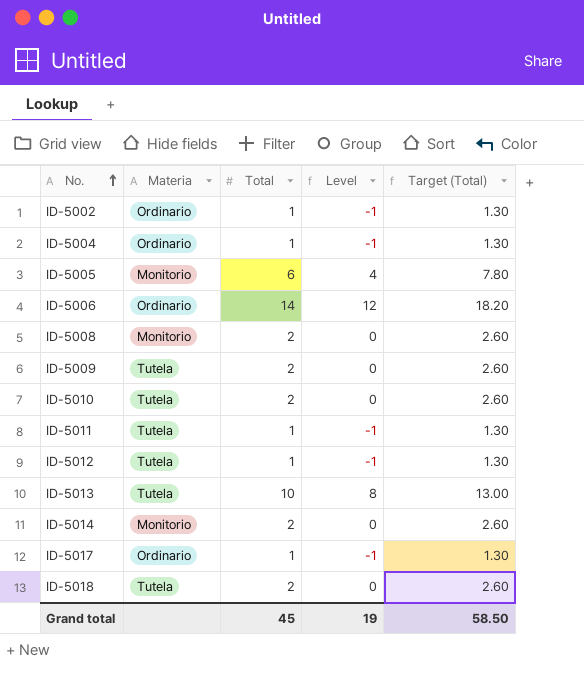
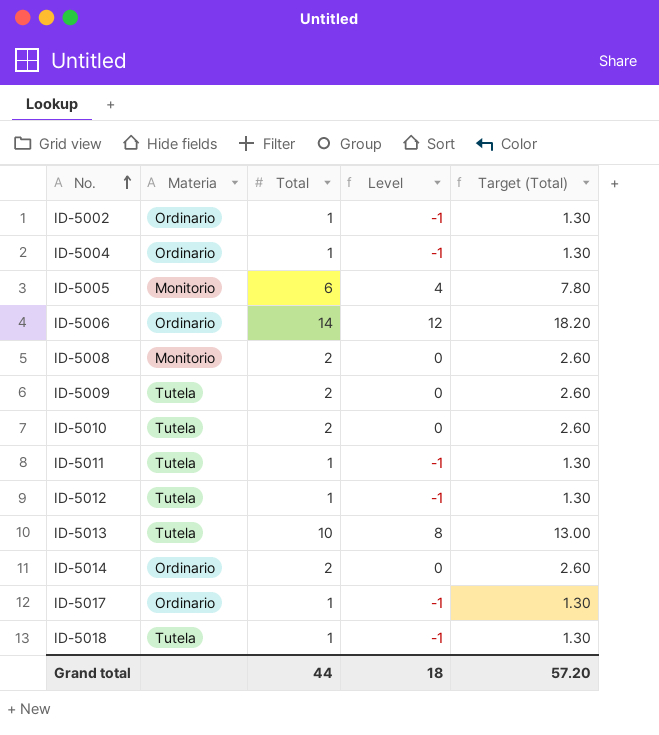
ID-5014 | Materia: Monitorio -> Ordinario
ID-5018 | Total: 2 -> 1
ID-5018 | Level: 0 -> -1
ID-5018 | Target (Total): 2.60 -> 1.30
Grand total | Total: 45 -> 44
Grand total | Level: 19 -> 18
Grand total | Target (Total): 58.50 -> 57.20

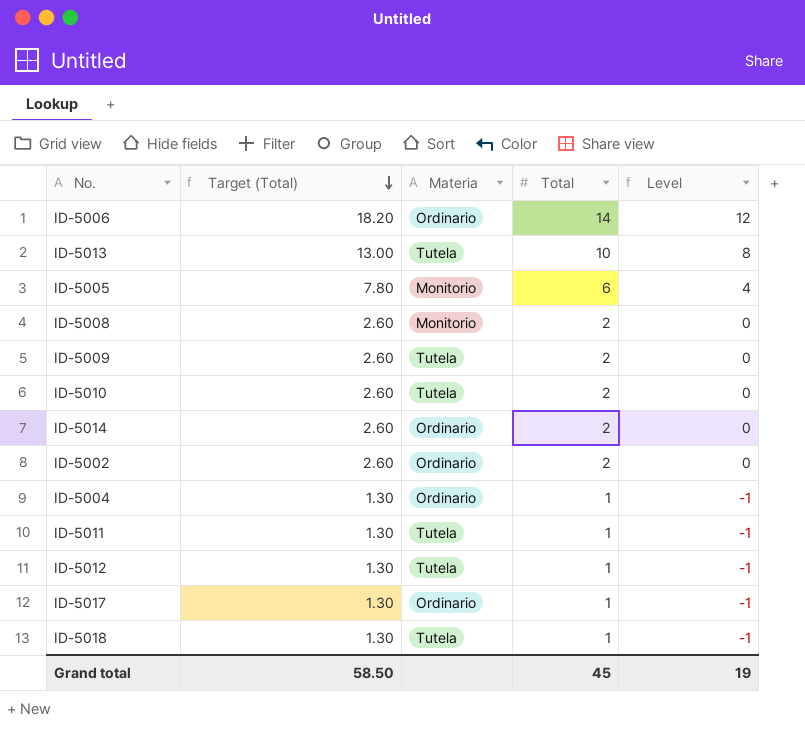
row order: No. ascending -> Target (Total) descending
column Target (Total) | position: 5 -> 2
ID-5002 | Target (Total): 1.30 -> 2.60
ID-5002 | Total: 1 -> 2
ID-5002 | Level: -1 -> 0
Grand total | Target (Total): 57.20 -> 58.50
Grand total | Total: 44 -> 45
Grand total | Level: 18 -> 19

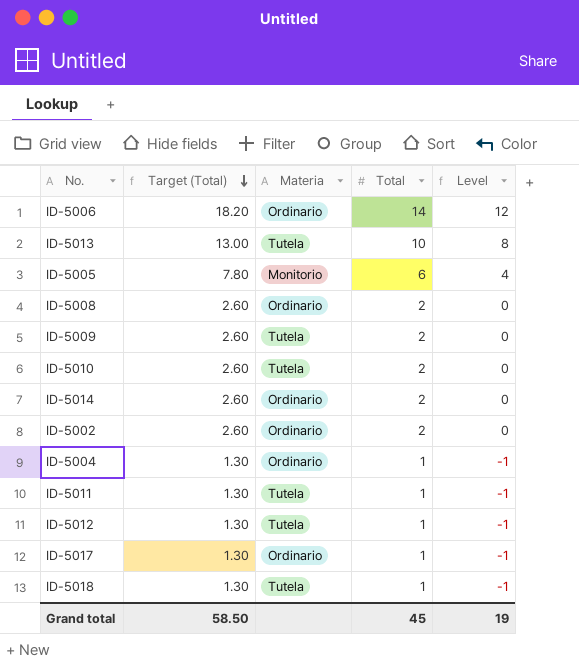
ID-5008 | Materia: Monitorio -> Ordinario

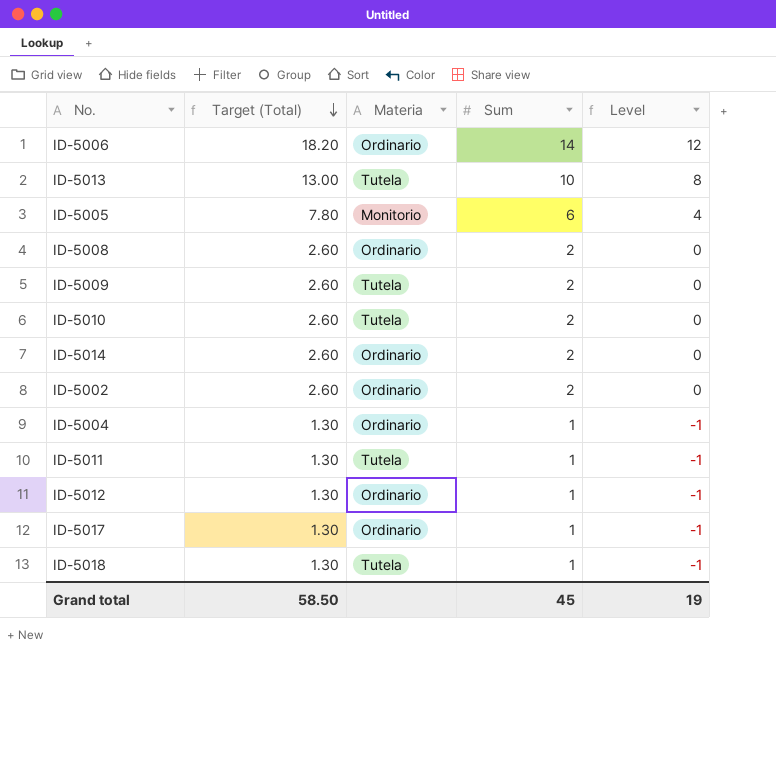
column name: Total -> Sum
ID-5012 | Materia: Tutela -> Ordinario

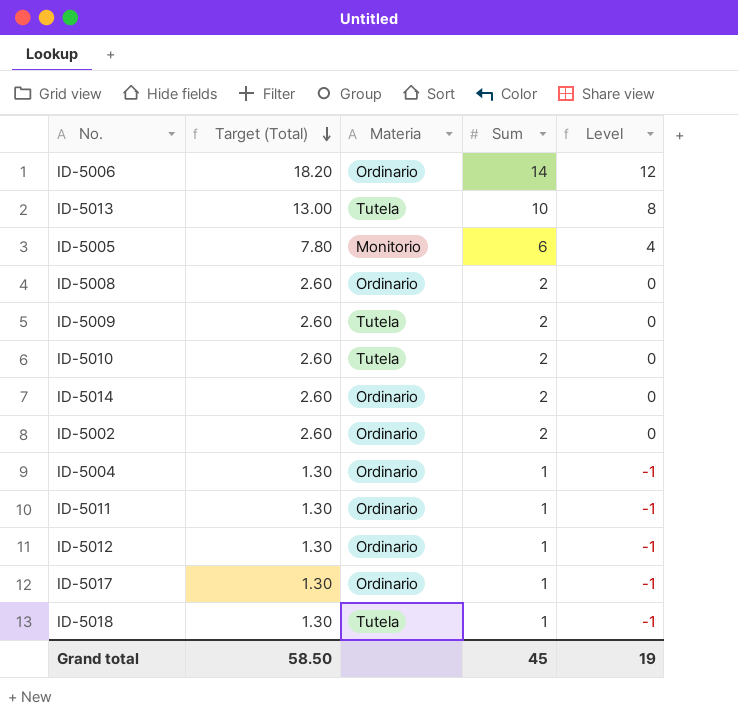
ID-5011 | Materia: Tutela -> Ordinario

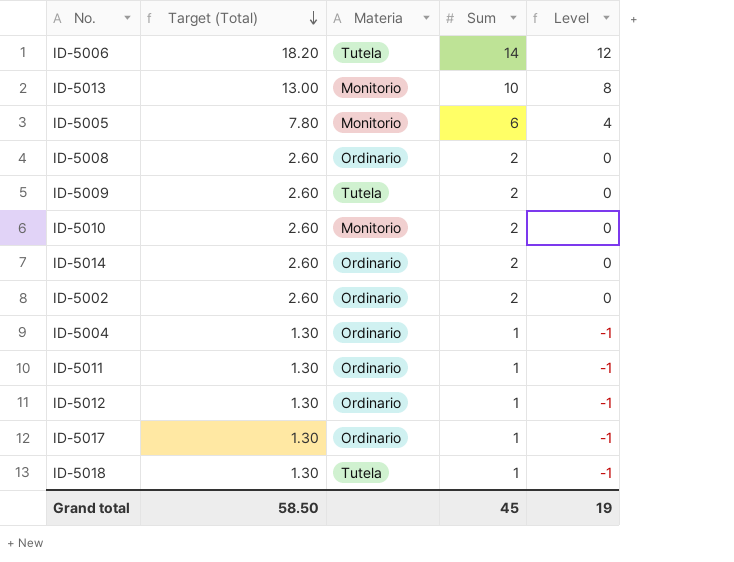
ID-5006 | Materia: Ordinario -> Tutela
ID-5013 | Materia: Tutela -> Monitorio
ID-5010 | Materia: Tutela -> Monitorio

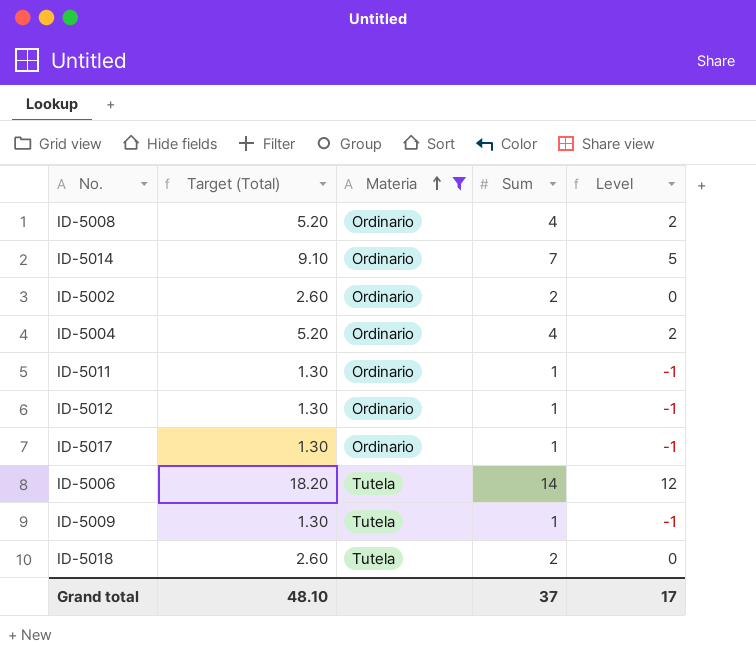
filter: none -> Materia != Monitorio
row order: Target (Total) descending -> Materia ascending
ID-5008 | Target (Total): 2.60 -> 5.20
ID-5008 | Sum: 2 -> 4
ID-5008 | Level: 0 -> 2
ID-5014 | Target (Total): 2.60 -> 9.10
ID-5014 | Sum: 2 -> 7
ID-5014 | Level: 0 -> 5
ID-5004 | Target (Total): 1.30 -> 5.20
ID-5004 | Sum: 1 -> 4
ID-5004 | Level: -1 -> 2
ID-5009 | Target (Total): 2.60 -> 1.30
ID-5009 | Sum: 2 -> 1
ID-5009 | Level: 0 -> -1
ID-5018 | Target (Total): 1.30 -> 2.60
ID-5018 | Sum: 1 -> 2
ID-5018 | Level: -1 -> 0
Grand total | Target (Total): 58.50 -> 48.10
Grand total | Sum: 45 -> 37
Grand total | Level: 19 -> 17

